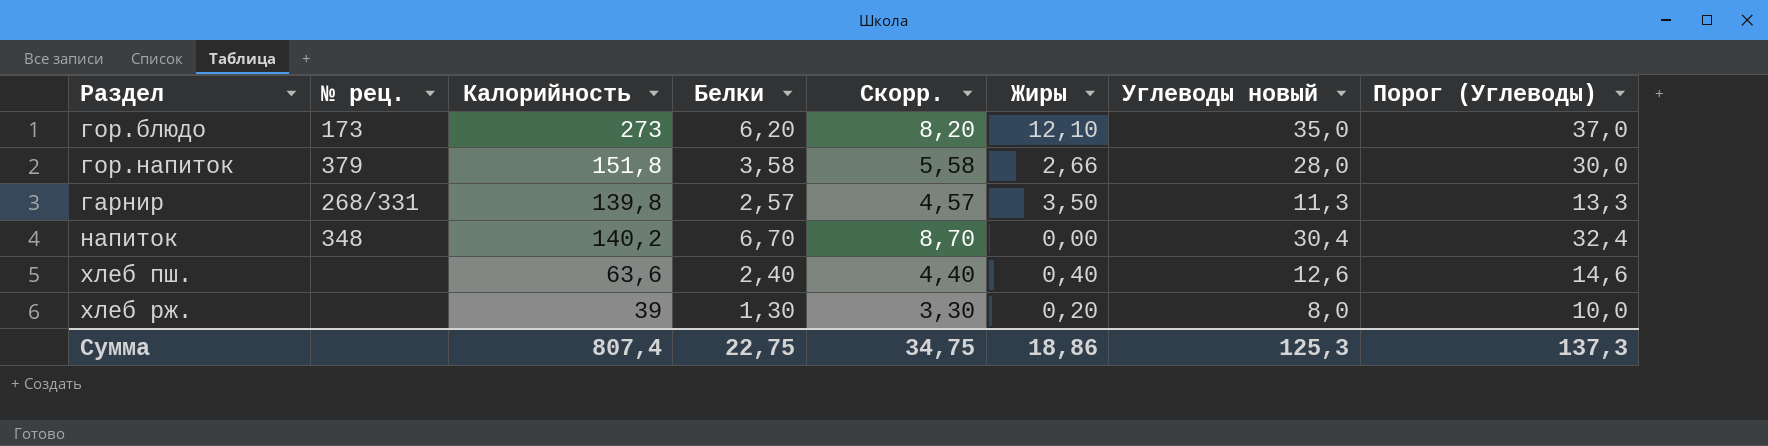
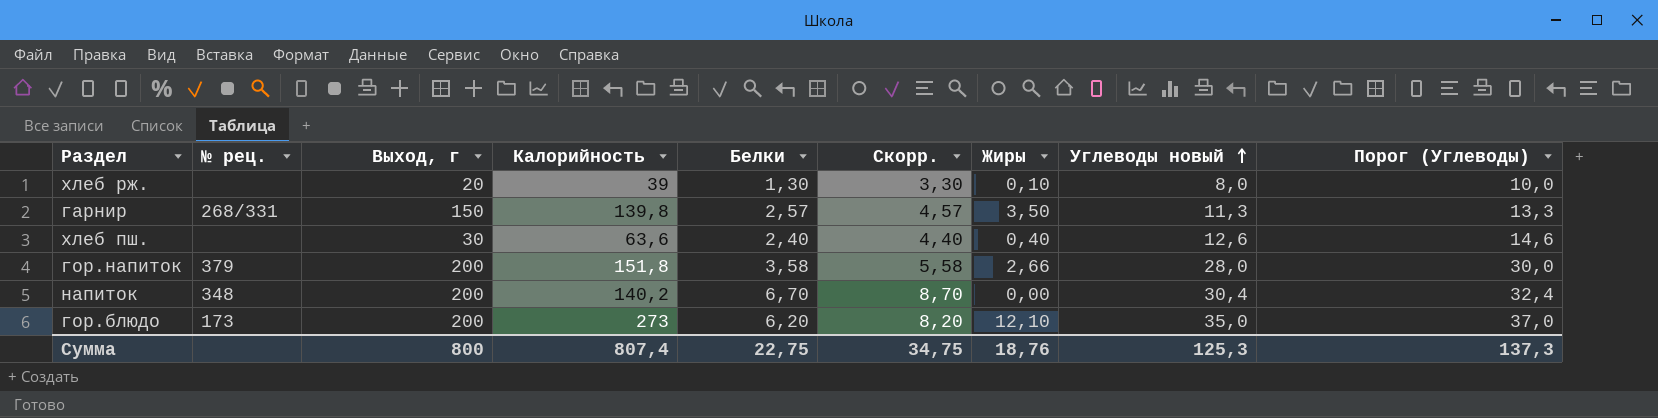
row order: none -> Углеводы новый ascending
column Выход, г | position: none -> 3
хлеб рж. | Жиры: 0,20 -> 0,10
Сумма | Жиры: 18,86 -> 18,76

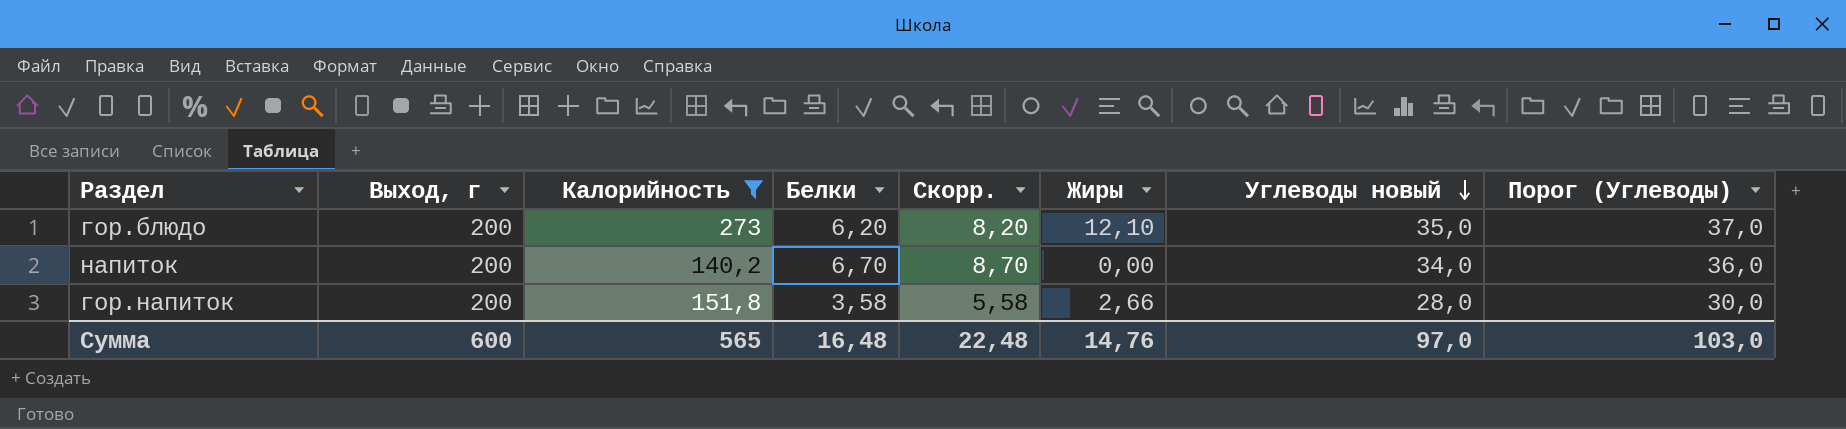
filter: none -> Калорийность >= 140,2
row order: Углеводы новый ascending -> Углеводы новый descending
column № рец. | position: 2 -> none
напиток | Углеводы новый: 30,4 -> 34,0
напиток | Порог (Углеводы): 32,4 -> 36,0
Сумма | Выход, г: 800 -> 600
Сумма | Калорийность: 807,4 -> 565
Сумма | Белки: 22,75 -> 16,48
Сумма | Скорр.: 34,75 -> 22,48
Сумма | Жиры: 18,76 -> 14,76
Сумма | Углеводы новый: 125,3 -> 97,0
Сумма | Порог (Углеводы): 137,3 -> 103,0

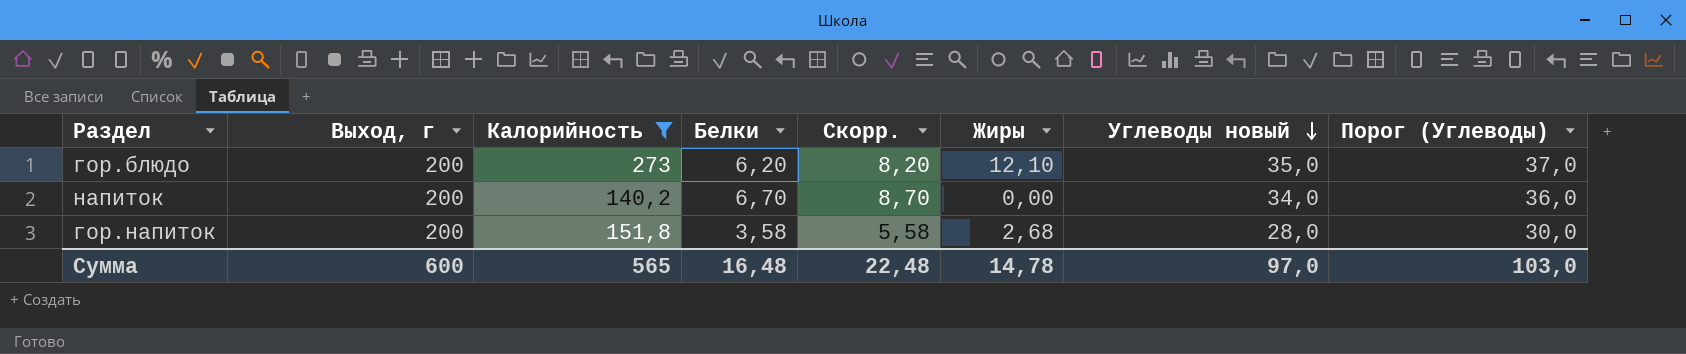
гор.напиток | Жиры: 2,66 -> 2,68
Сумма | Жиры: 14,76 -> 14,78

